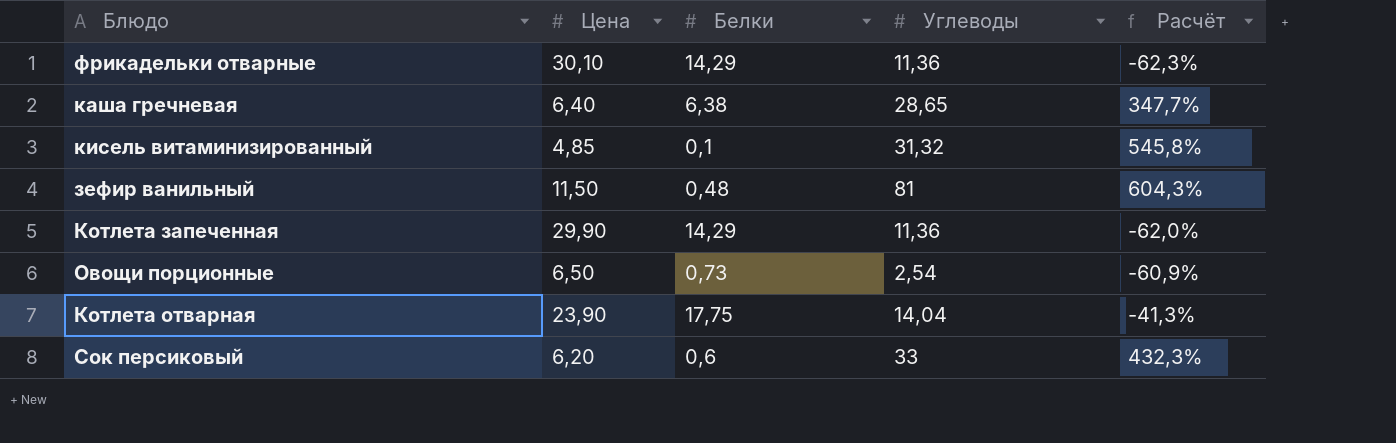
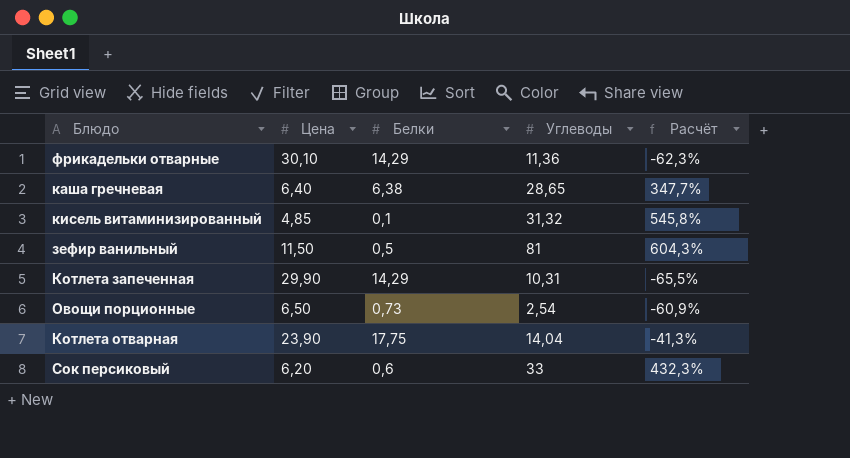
зефир ванильный | Белки: 0,48 -> 0,5
Котлета запеченная | Углеводы: 11,36 -> 10,31
Котлета запеченная | Расчёт: -62,0% -> -65,5%

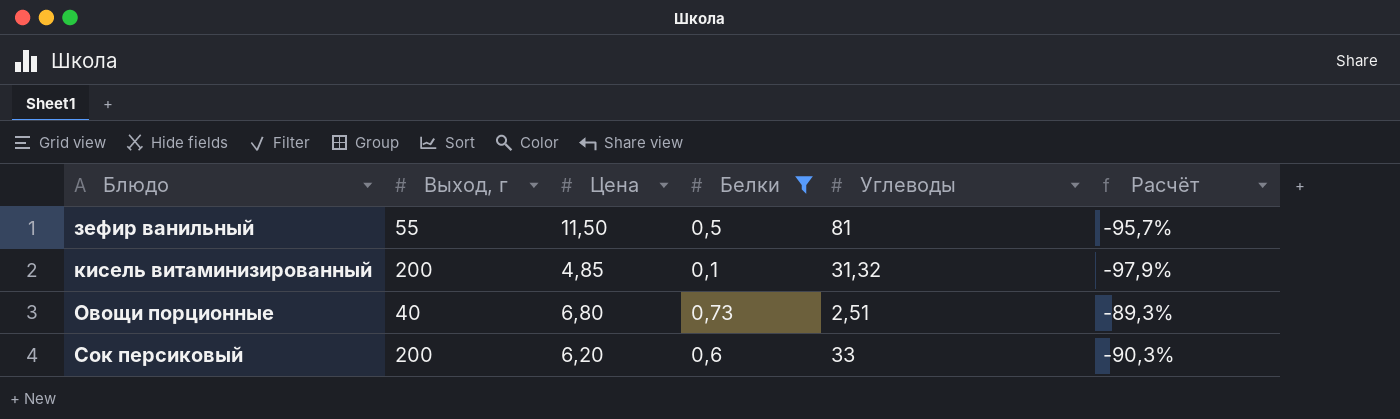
filter: none -> Белки <= 0,73
row order: none -> Блюдо ascending
column Выход, г | position: none -> 2
column Расчёт | formula: ([Углеводы] - [Цена]) / [Цена] -> ([Белки] - [Цена]) / [Цена]
Овощи порционные | Цена: 6,50 -> 6,80
Овощи порционные | Углеводы: 2,54 -> 2,51

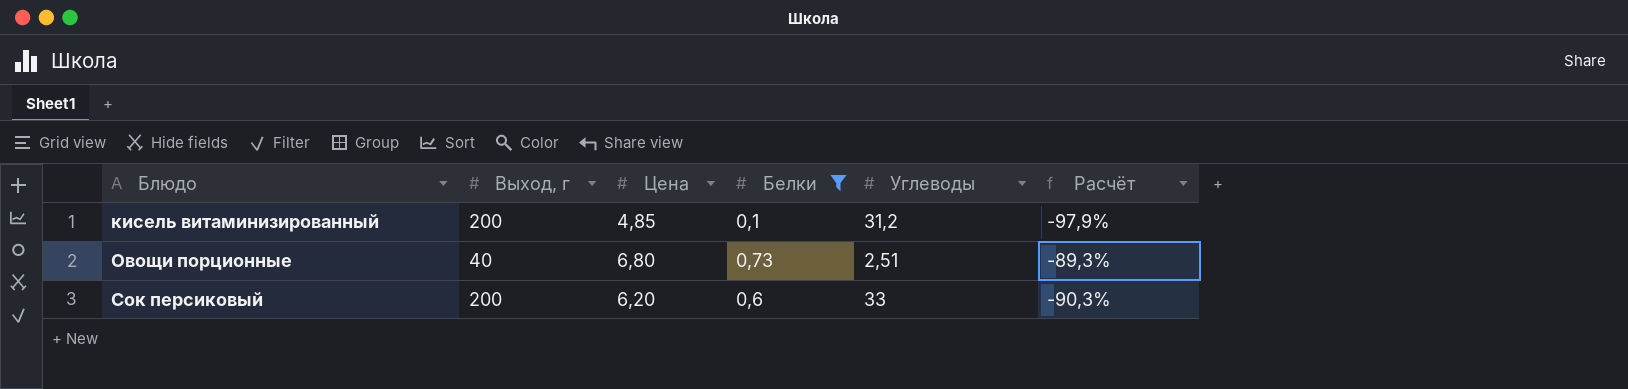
row зефир ванильный: 55 | 11,50 | 0,5 | 81 | -95,7% -> none
кисель витаминизированный | Углеводы: 31,32 -> 31,2

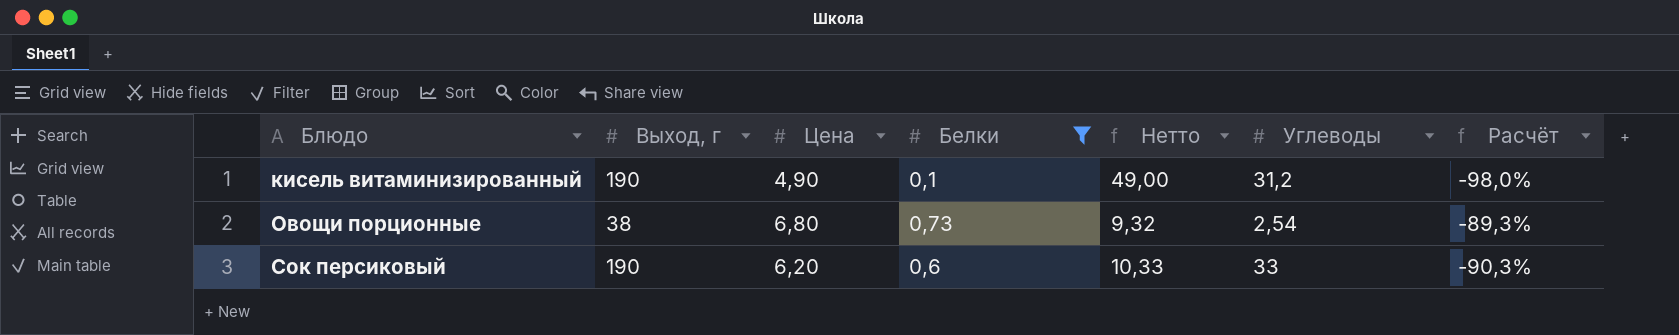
column Нетто | formula: none -> [Цена] / [Белки]
кисель витаминизированный | Выход, г: 200 -> 190
кисель витаминизированный | Цена: 4,85 -> 4,90
кисель витаминизированный | Расчёт: -97,9% -> -98,0%
Овощи порционные | Выход, г: 40 -> 38
Овощи порционные | Углеводы: 2,51 -> 2,54
Сок персиковый | Выход, г: 200 -> 190

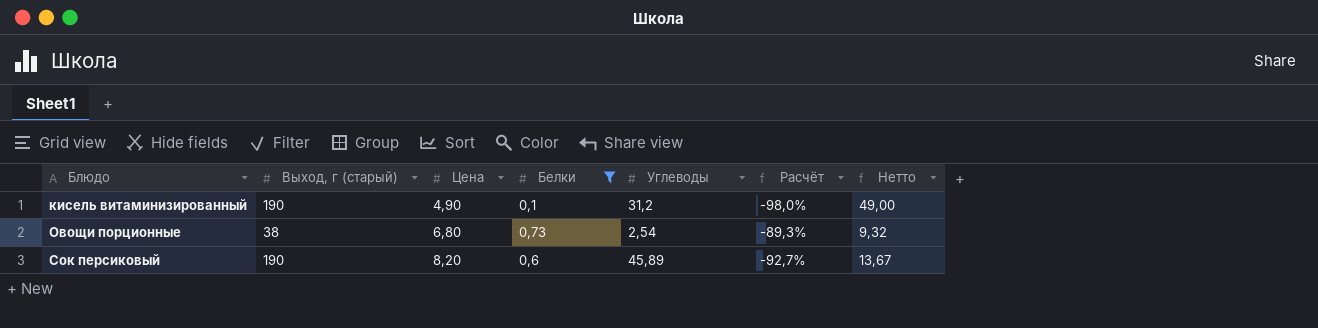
column name: Выход, г -> Выход, г (старый)
column Нетто | position: 5 -> 7
Сок персиковый | Цена: 6,20 -> 8,20
Сок персиковый | Углеводы: 33 -> 45,89
Сок персиковый | Расчёт: -90,3% -> -92,7%
Сок персиковый | Нетто: 10,33 -> 13,67

